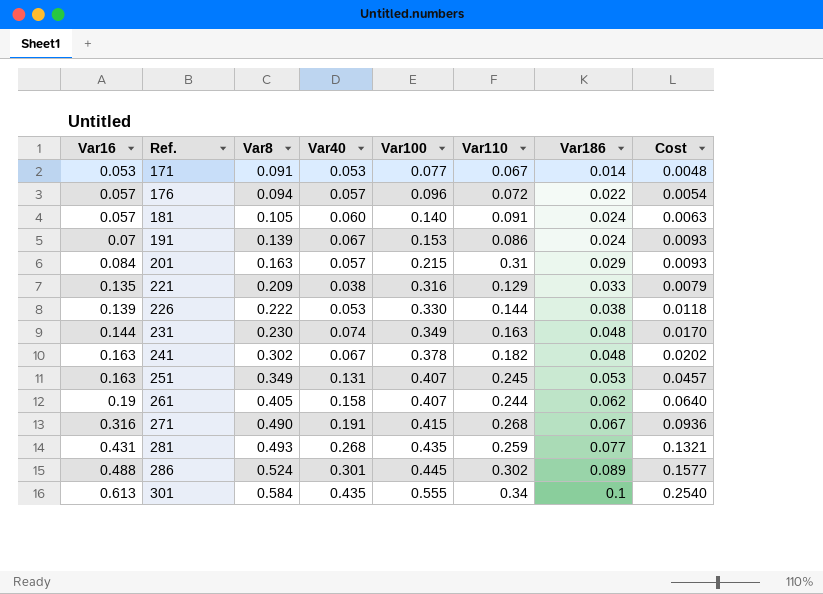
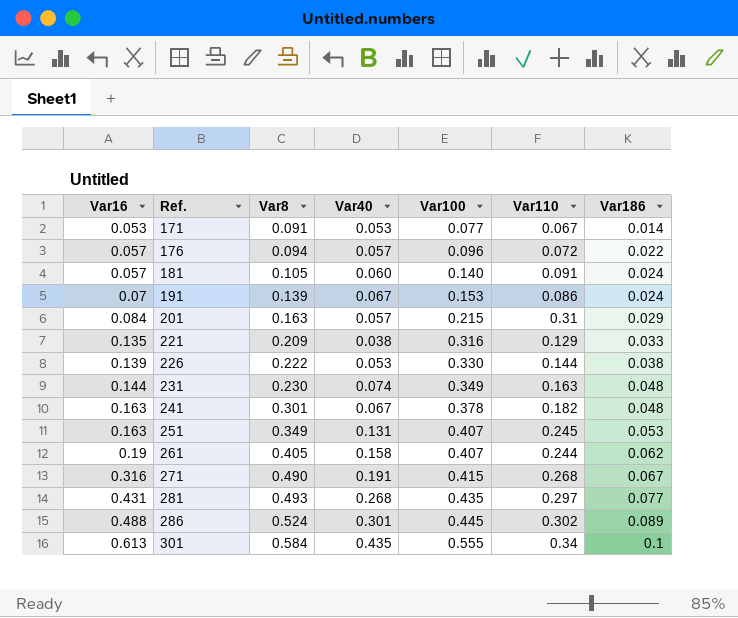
column Cost | formula: [Var8] * [Var40] -> none
241 | Var8: 0.302 -> 0.301
281 | Var110: 0.259 -> 0.297

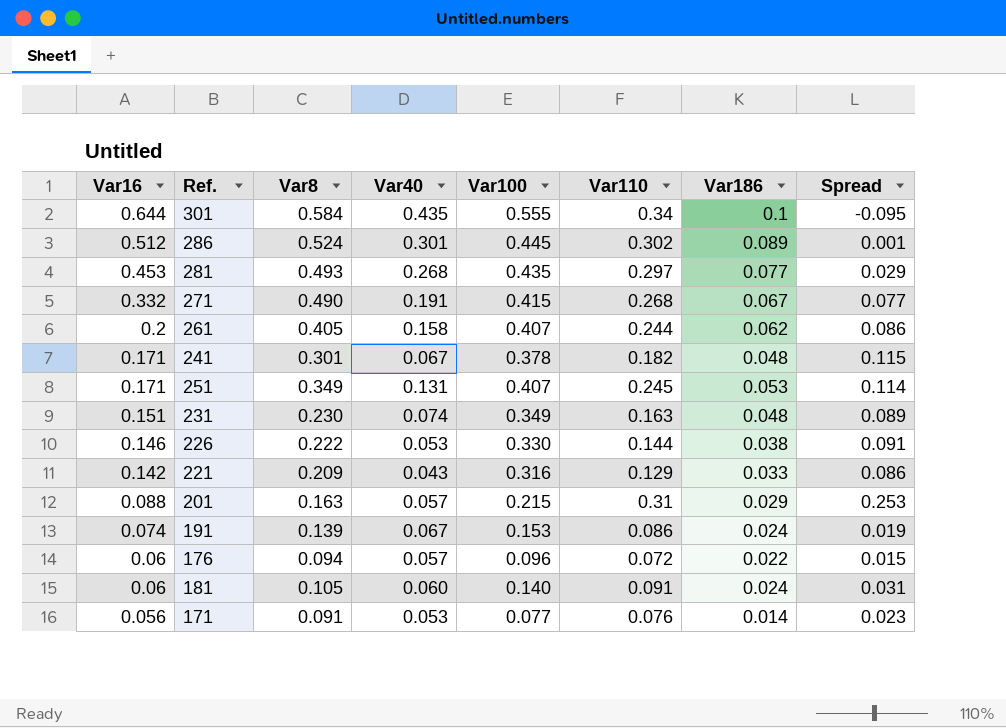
row order: Var16 ascending -> Var16 descending
column Spread | formula: none -> [Var110] - [Var40]
301 | Var16: 0.613 -> 0.644
286 | Var16: 0.488 -> 0.512
281 | Var16: 0.431 -> 0.453
271 | Var16: 0.316 -> 0.332
261 | Var16: 0.19 -> 0.2
241 | Var16: 0.163 -> 0.171
251 | Var16: 0.163 -> 0.171
231 | Var16: 0.144 -> 0.151
226 | Var16: 0.139 -> 0.146
221 | Var16: 0.135 -> 0.142
221 | Var40: 0.038 -> 0.043
201 | Var16: 0.084 -> 0.088
191 | Var16: 0.07 -> 0.074
176 | Var16: 0.057 -> 0.06
181 | Var16: 0.057 -> 0.06
171 | Var16: 0.053 -> 0.056
171 | Var110: 0.067 -> 0.076

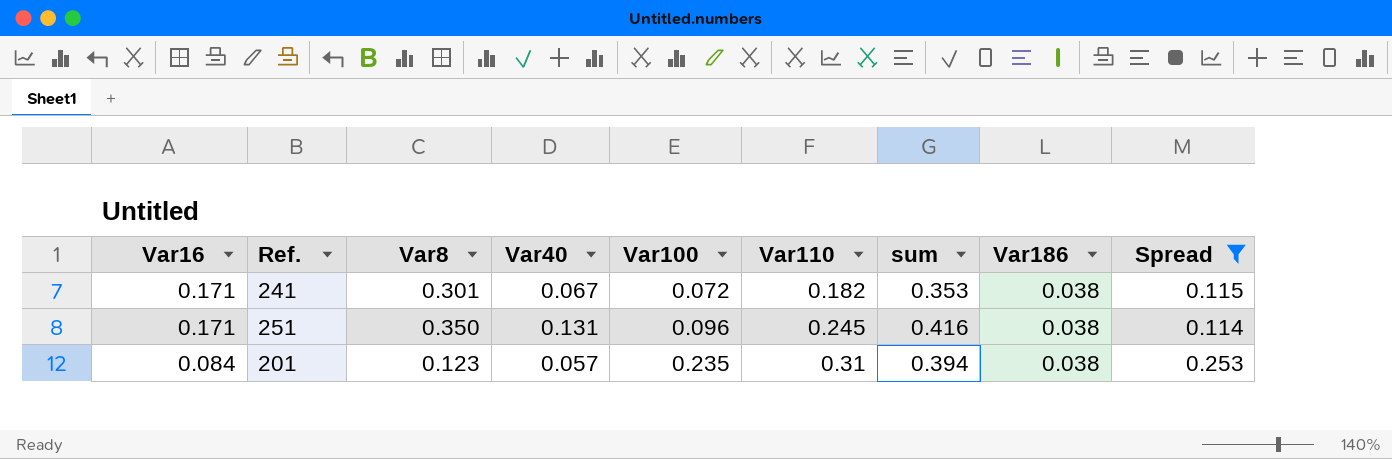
filter: none -> Spread >= 0.114
column sum | formula: none -> [Var16] + [Var110]
241 | Var100: 0.378 -> 0.072
241 | Var186: 0.048 -> 0.038
251 | Var8: 0.349 -> 0.350
251 | Var100: 0.407 -> 0.096
251 | Var186: 0.053 -> 0.038
201 | Var16: 0.088 -> 0.084
201 | Var8: 0.163 -> 0.123
201 | Var100: 0.215 -> 0.235
201 | Var186: 0.029 -> 0.038

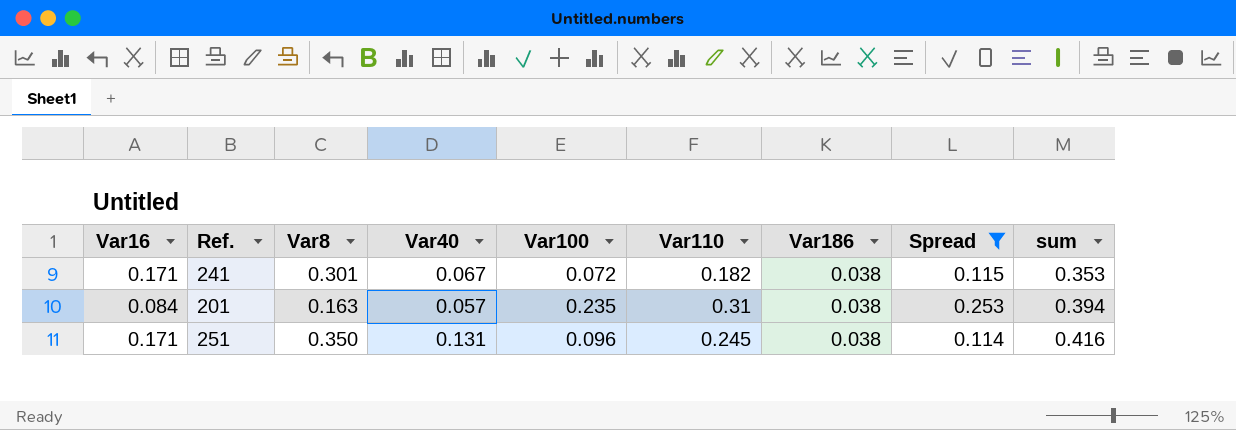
row order: Var16 descending -> sum ascending
column sum | position: 7 -> 9
201 | Var8: 0.123 -> 0.163

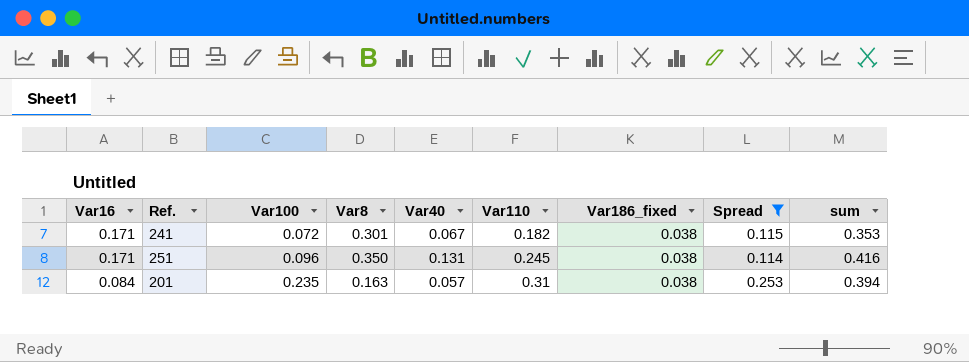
row order: sum ascending -> Var16 descending
column Var100 | position: 5 -> 3
column name: Var186 -> Var186_fixed

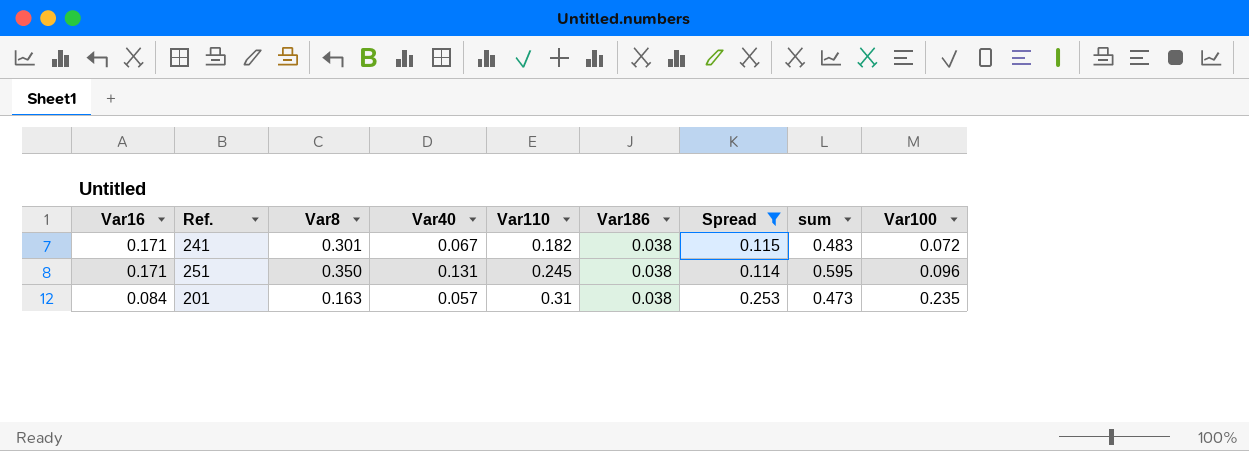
column name: Var186_fixed -> Var186
column sum | formula: [Var16] + [Var110] -> [Var8] + [Var110]
column Var100 | position: 3 -> 9

